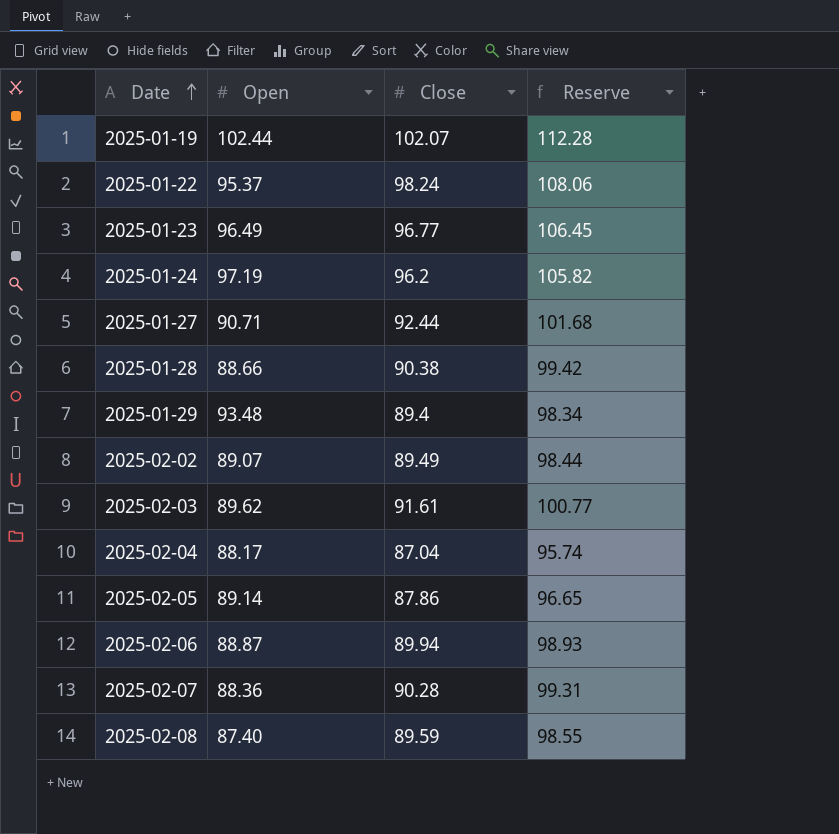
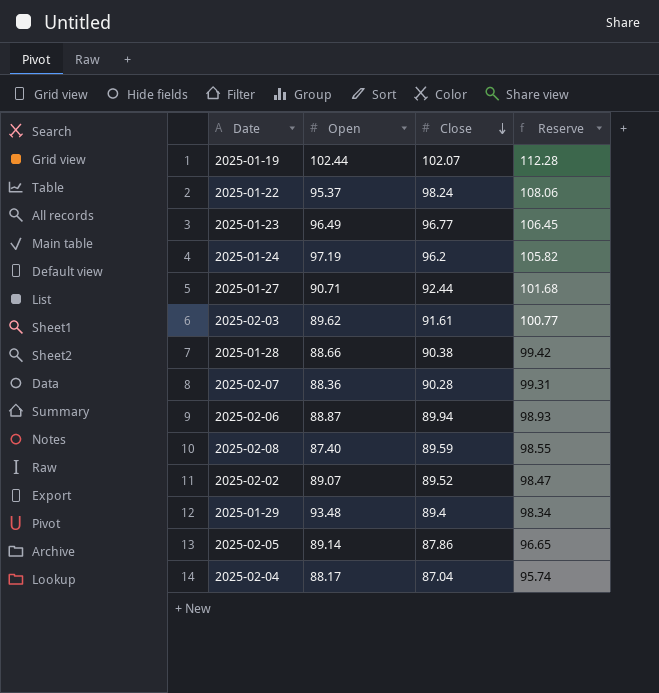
row order: Date ascending -> Close descending
2025-02-02 | Close: 89.49 -> 89.52
2025-02-02 | Reserve: 98.44 -> 98.47

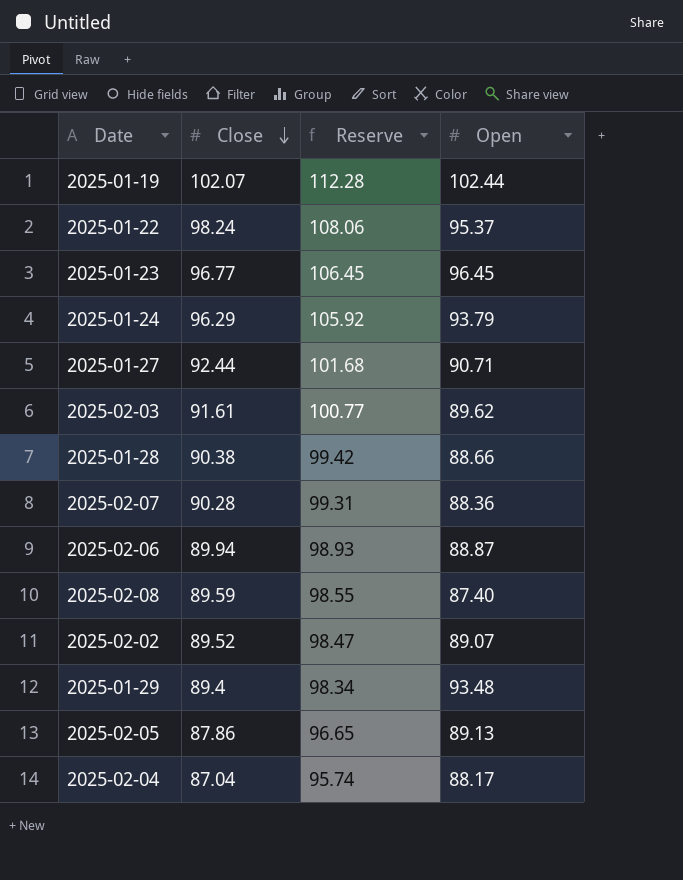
column Open | position: 2 -> 4
2025-01-23 | Open: 96.49 -> 96.45
2025-01-24 | Close: 96.2 -> 96.29
2025-01-24 | Reserve: 105.82 -> 105.92
2025-01-24 | Open: 97.19 -> 93.79
2025-02-05 | Open: 89.14 -> 89.13

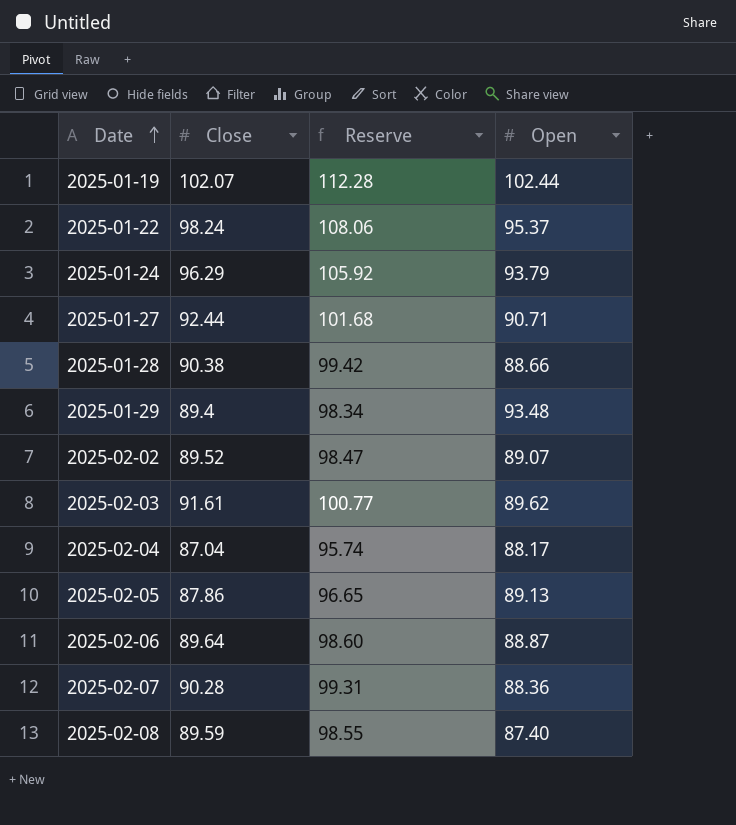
row order: Close descending -> Date ascending
row 2025-01-23: 96.77 | 106.45 | 96.45 -> none
2025-02-06 | Close: 89.94 -> 89.64
2025-02-06 | Reserve: 98.93 -> 98.60

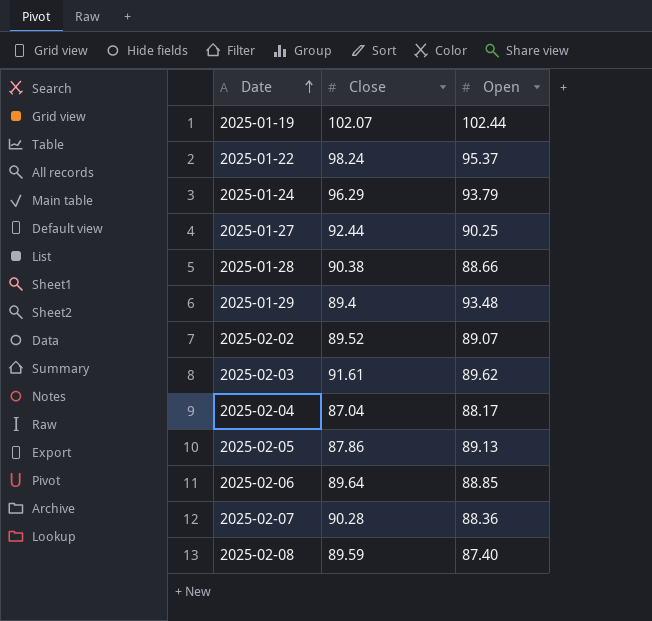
column Reserve | formula: [Close] * 1.1 -> none
2025-01-27 | Open: 90.71 -> 90.25
2025-02-06 | Open: 88.87 -> 88.85

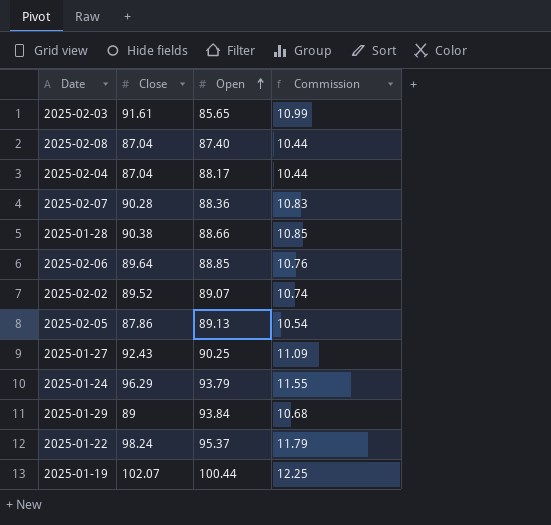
row order: Date ascending -> Open ascending
column Commission | formula: none -> [Close] * 0.12
2025-02-03 | Open: 89.62 -> 85.65
2025-02-08 | Close: 89.59 -> 87.04
2025-01-27 | Close: 92.44 -> 92.43
2025-01-29 | Close: 89.4 -> 89
2025-01-29 | Open: 93.48 -> 93.84
2025-01-19 | Open: 102.44 -> 100.44

